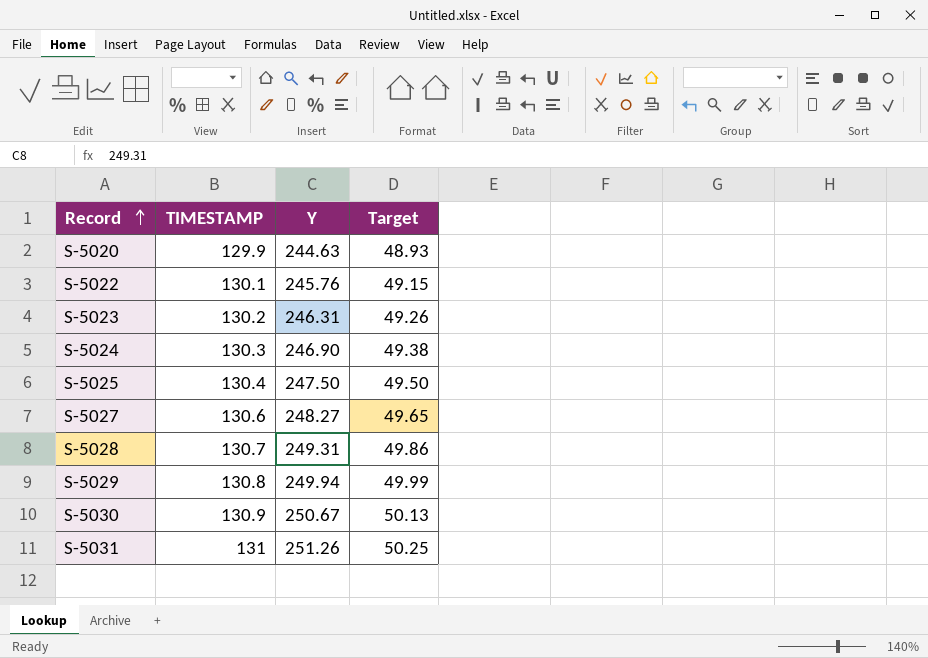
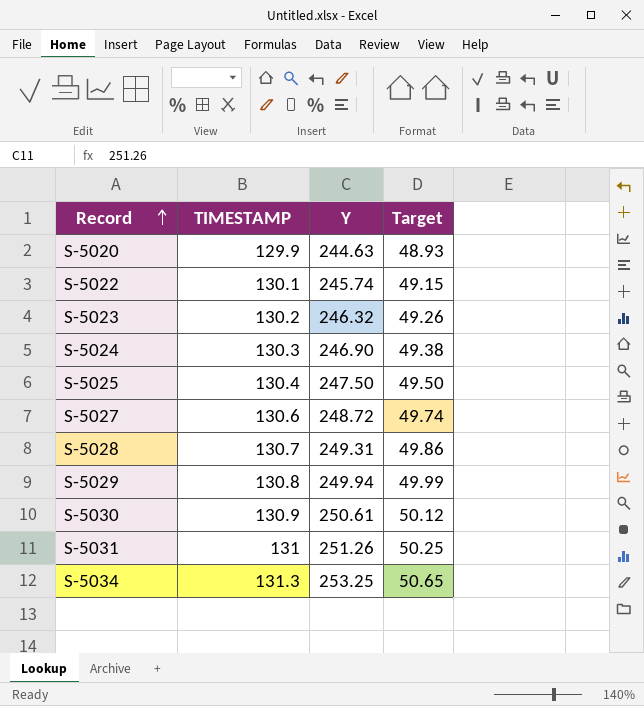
S-5022 | Y: 245.76 -> 245.74
S-5023 | Y: 246.31 -> 246.32
S-5027 | Y: 248.27 -> 248.72
S-5027 | Target: 49.65 -> 49.74
S-5030 | Y: 250.67 -> 250.61
S-5030 | Target: 50.13 -> 50.12
row S-5034: none -> 131.3 | 253.25 | 50.65

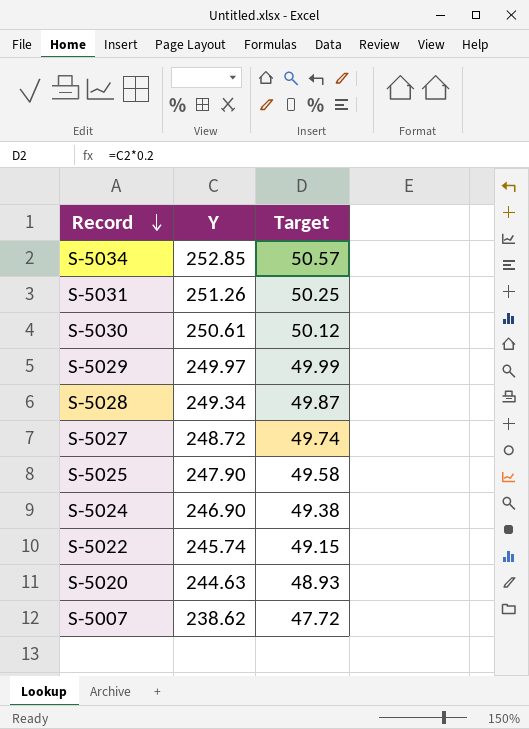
row order: Record ascending -> Record descending
column TIMESTAMP | position: 2 -> none
row S-5023: 130.2 | 246.32 | 49.26 -> none
S-5034 | Y: 253.25 -> 252.85
S-5034 | Target: 50.65 -> 50.57
S-5029 | Y: 249.94 -> 249.97
S-5028 | Y: 249.31 -> 249.34
S-5028 | Target: 49.86 -> 49.87
S-5025 | Y: 247.50 -> 247.90
S-5025 | Target: 49.50 -> 49.58
row S-5007: none -> 238.62 | 47.72

